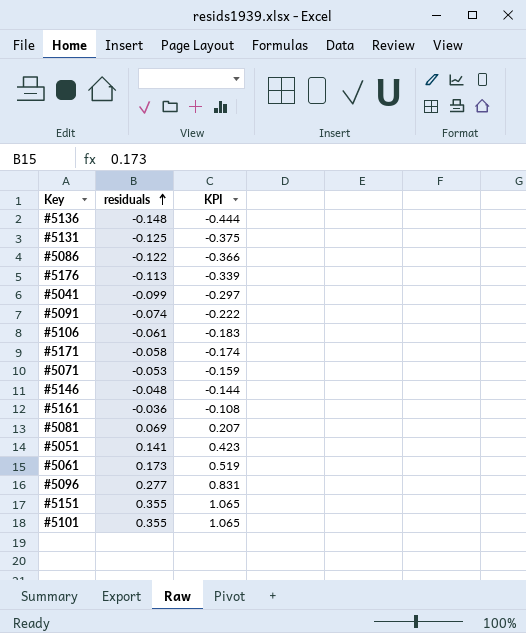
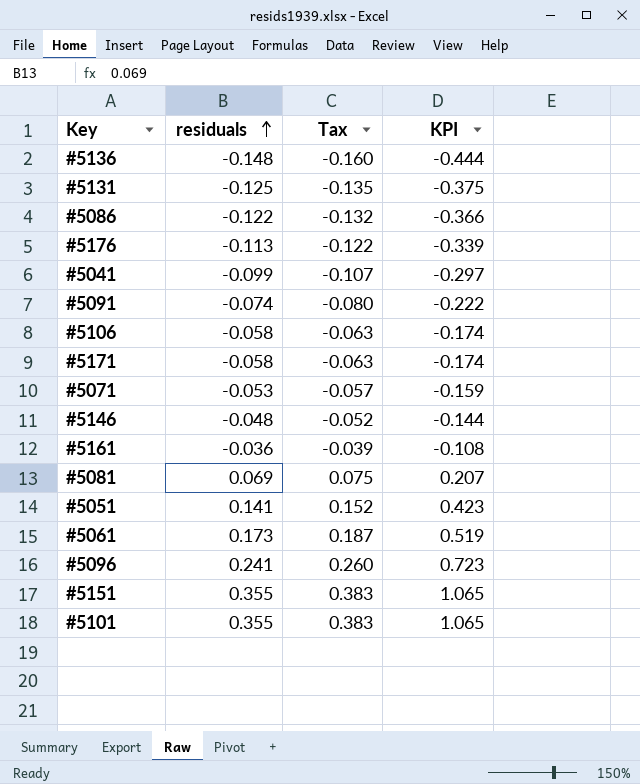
column Tax | formula: none -> [residuals] * 1.08
#5106 | residuals: -0.061 -> -0.058
#5106 | KPI: -0.183 -> -0.174
#5096 | residuals: 0.277 -> 0.241
#5096 | KPI: 0.831 -> 0.723

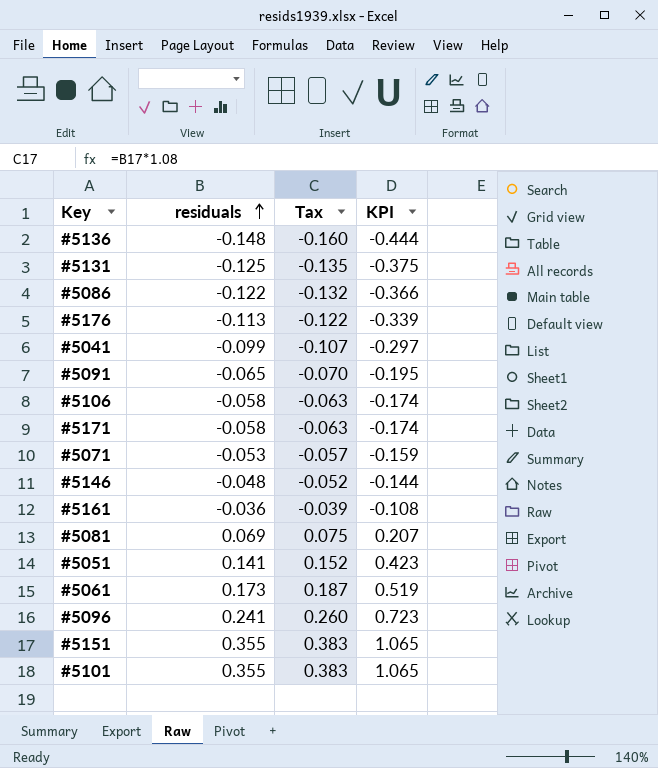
#5091 | residuals: -0.074 -> -0.065
#5091 | Tax: -0.080 -> -0.070
#5091 | KPI: -0.222 -> -0.195

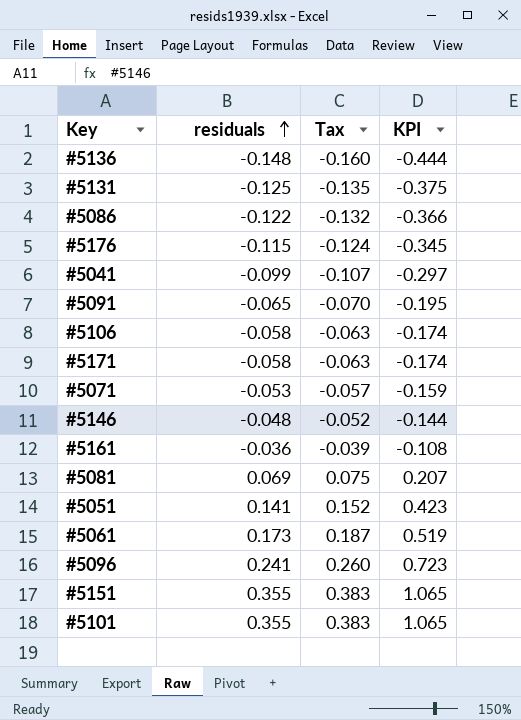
#5176 | residuals: -0.113 -> -0.115
#5176 | Tax: -0.122 -> -0.124
#5176 | KPI: -0.339 -> -0.345

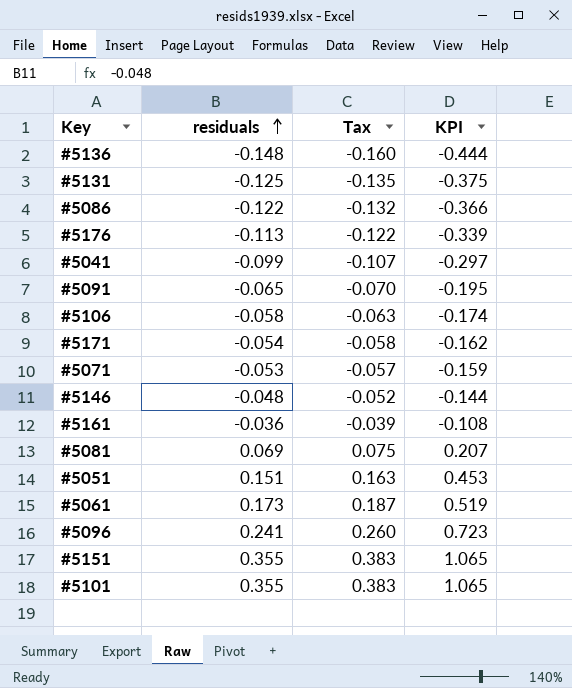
#5176 | residuals: -0.115 -> -0.113
#5176 | Tax: -0.124 -> -0.122
#5176 | KPI: -0.345 -> -0.339
#5171 | residuals: -0.058 -> -0.054
#5171 | Tax: -0.063 -> -0.058
#5171 | KPI: -0.174 -> -0.162
#5051 | residuals: 0.141 -> 0.151
#5051 | Tax: 0.152 -> 0.163
#5051 | KPI: 0.423 -> 0.453

